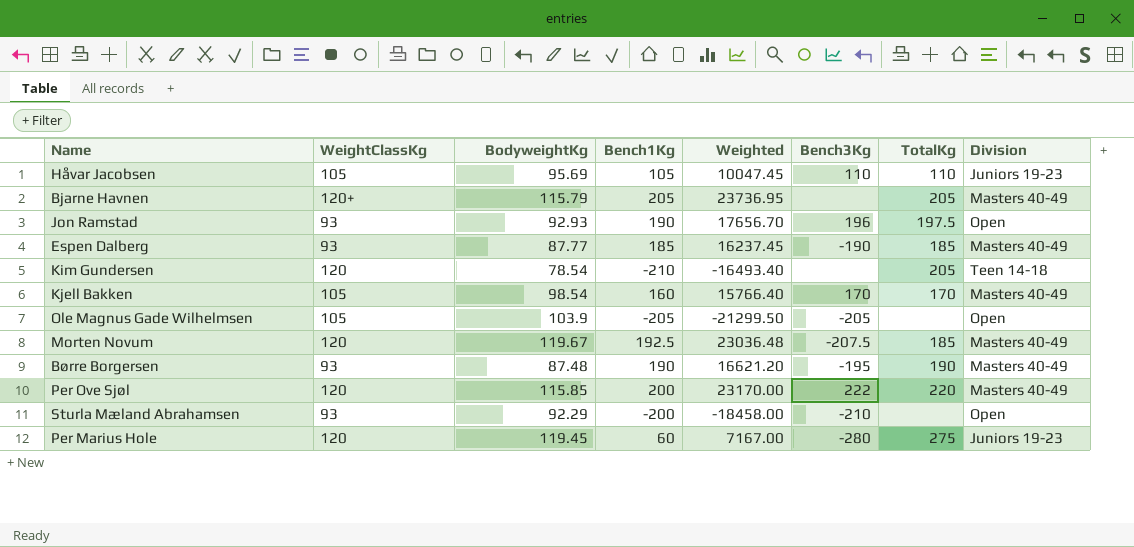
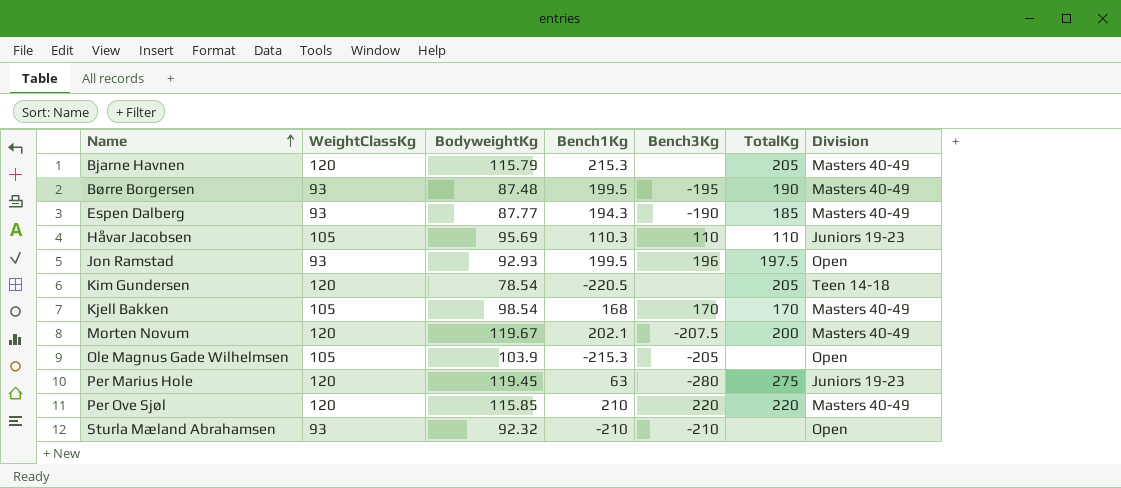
row order: none -> Name ascending
column Weighted | formula: [BodyweightKg] * [Bench1Kg] -> none
Bjarne Havnen | WeightClassKg: 120+ -> 120
Bjarne Havnen | Bench1Kg: 205 -> 215.3
Børre Borgersen | Bench1Kg: 190 -> 199.5
Espen Dalberg | Bench1Kg: 185 -> 194.3
Håvar Jacobsen | Bench1Kg: 105 -> 110.3
Jon Ramstad | Bench1Kg: 190 -> 199.5
Kim Gundersen | Bench1Kg: -210 -> -220.5
Kjell Bakken | Bench1Kg: 160 -> 168
Morten Novum | Bench1Kg: 192.5 -> 202.1
Morten Novum | TotalKg: 185 -> 200
Ole Magnus Gade Wilhelmsen | Bench1Kg: -205 -> -215.3
Per Marius Hole | Bench1Kg: 60 -> 63
Per Ove Sjøl | Bench1Kg: 200 -> 210
Per Ove Sjøl | Bench3Kg: 222 -> 220
Sturla Mæland Abrahamsen | BodyweightKg: 92.29 -> 92.32
Sturla Mæland Abrahamsen | Bench1Kg: -200 -> -210

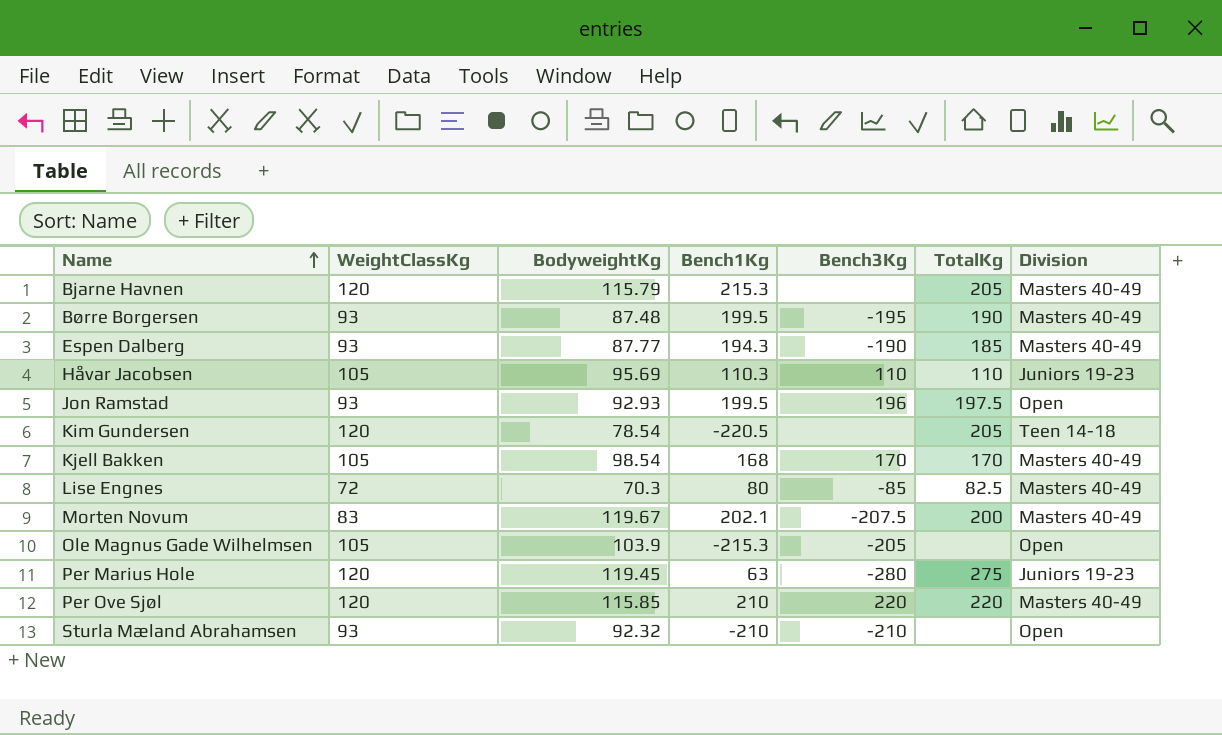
row Lise Engnes: none -> 72 | 70.3 | 80 | -85 | 82.5 | Masters 40-49
Morten Novum | WeightClassKg: 120 -> 83

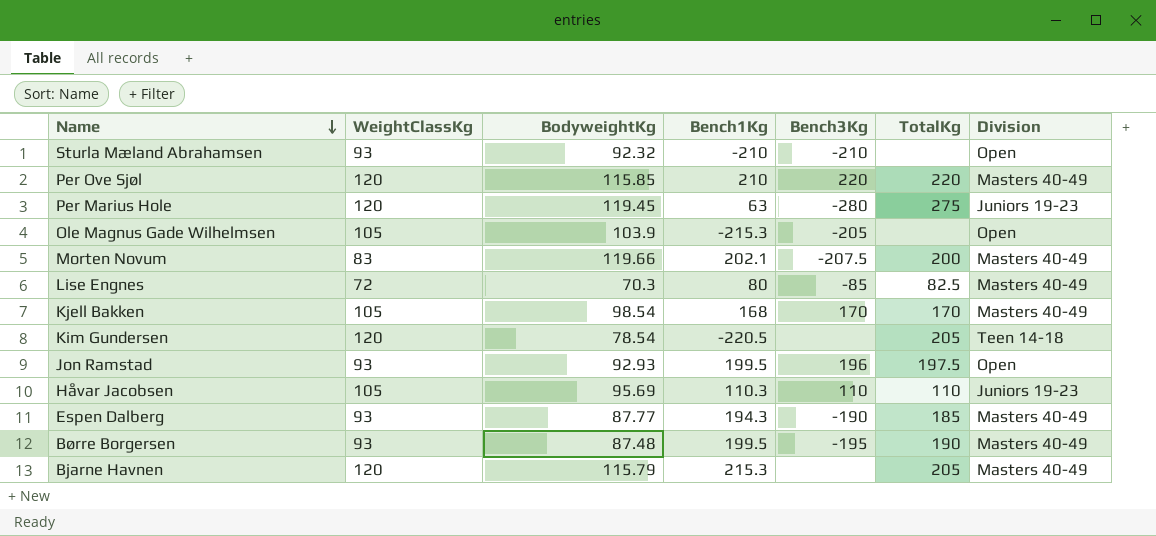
row order: Name ascending -> Name descending
Morten Novum | BodyweightKg: 119.67 -> 119.66

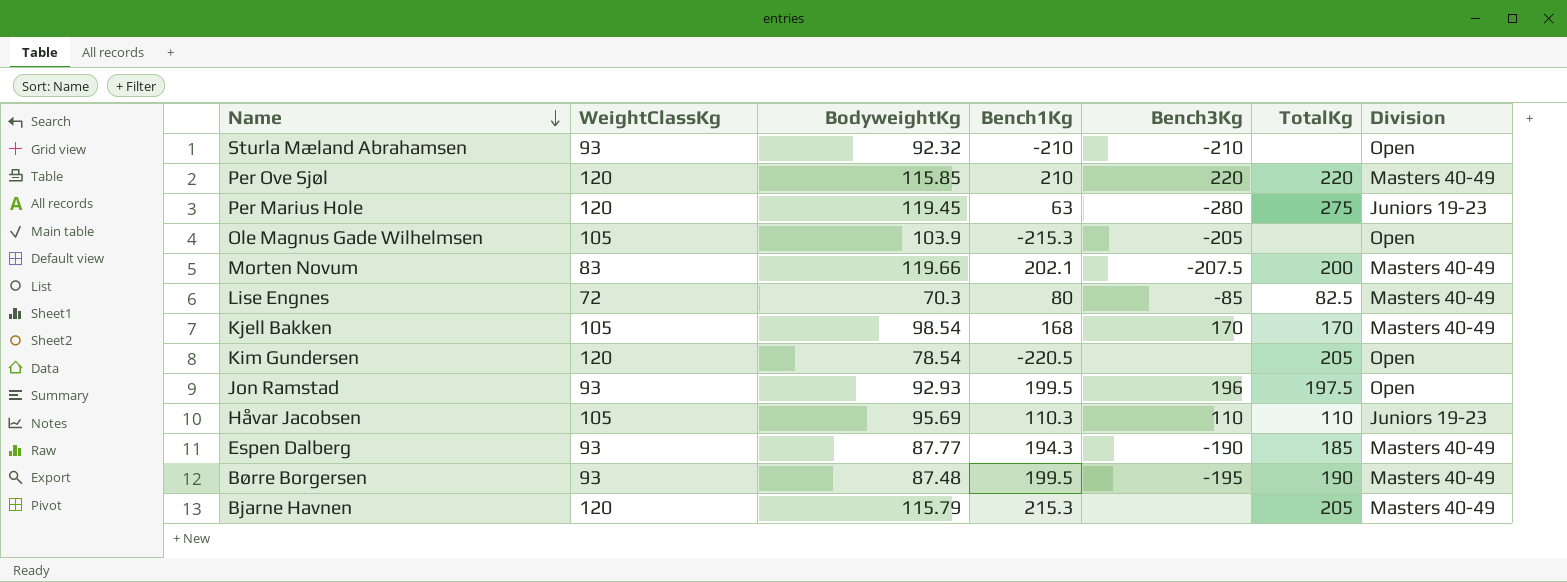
Kim Gundersen | Division: Teen 14-18 -> Open

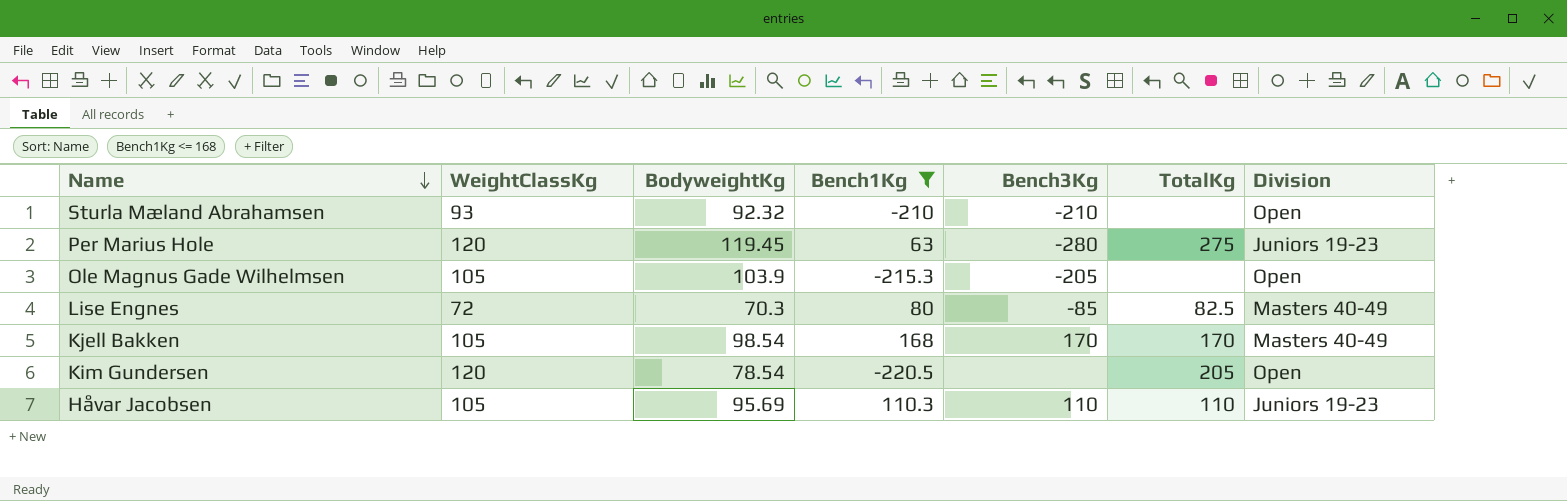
filter: none -> Bench1Kg <= 168

